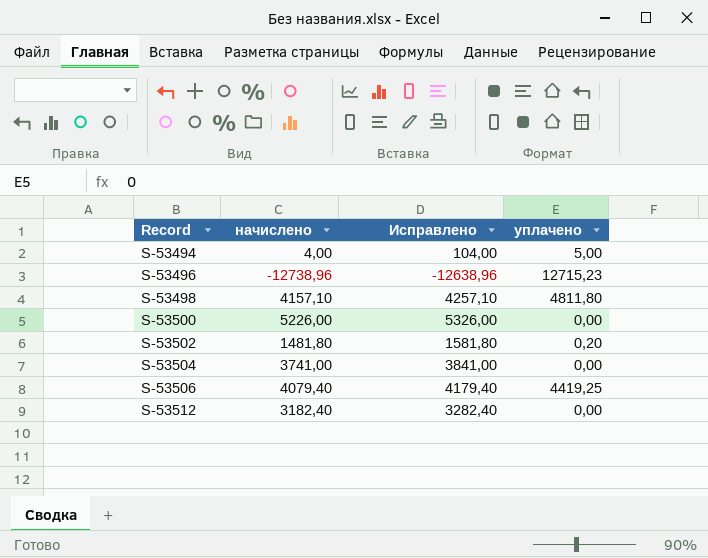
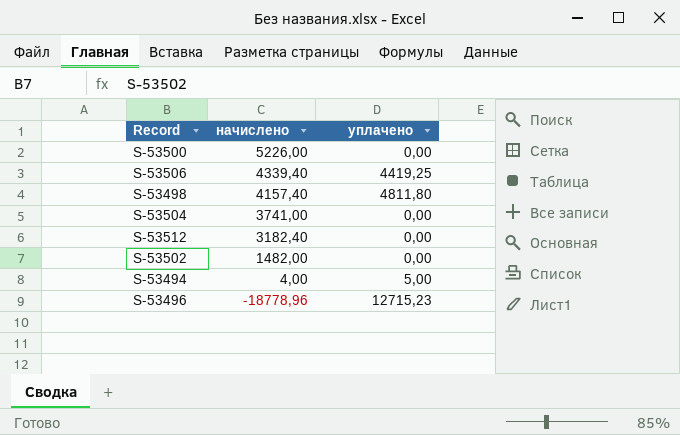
row order: Record ascending -> начислено descending
column Исправлено | formula: [начислено] + 100 -> none
S-53506 | начислено: 4079,40 -> 4339,40
S-53498 | начислено: 4157,10 -> 4157,40
S-53502 | начислено: 1481,80 -> 1482,00
S-53502 | уплачено: 0,20 -> 0,00
S-53496 | начислено: -12738,96 -> -18778,96

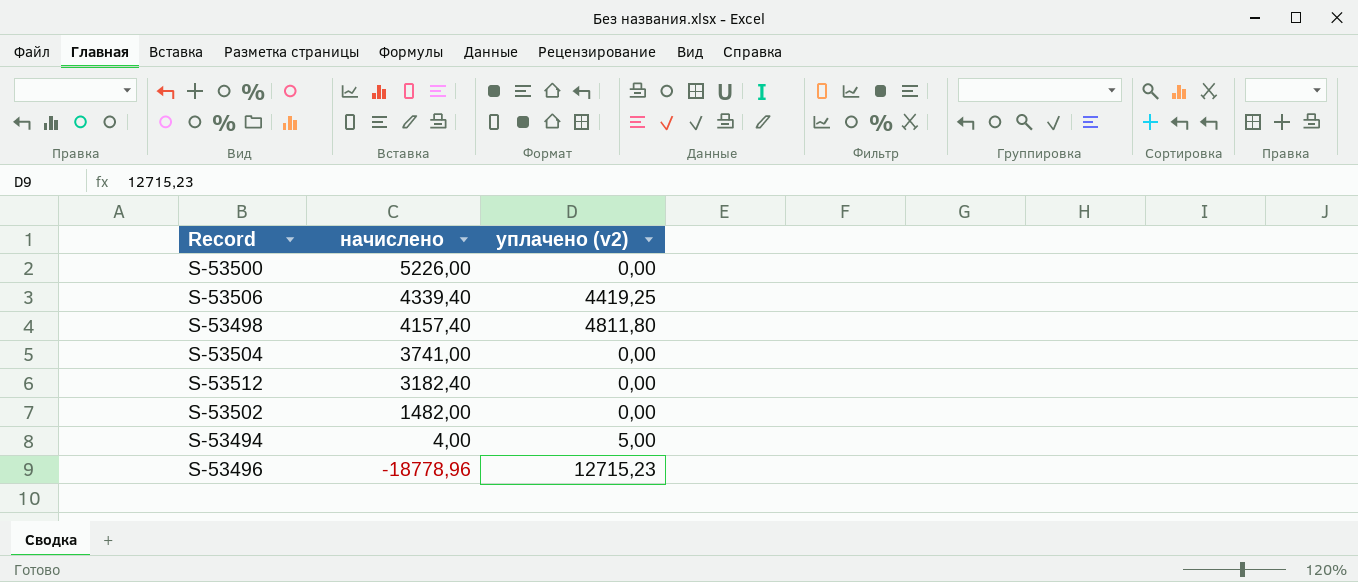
column name: уплачено -> уплачено (v2)

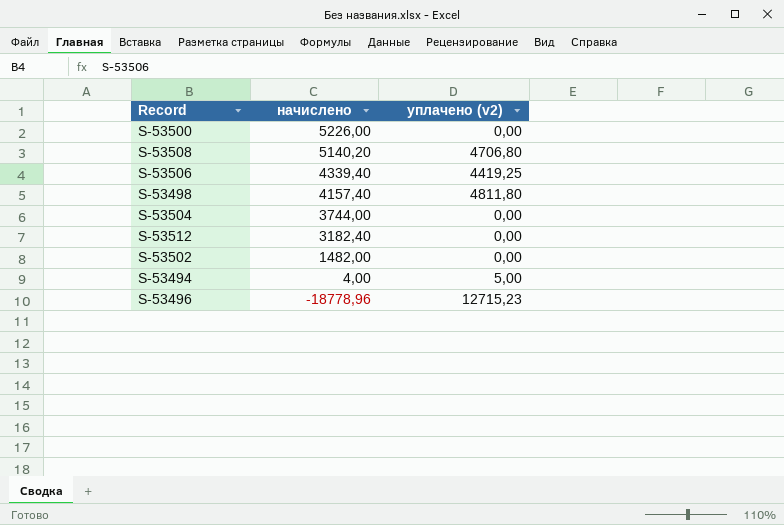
row S-53508: none -> 5140,20 | 4706,80
S-53504 | начислено: 3741,00 -> 3744,00

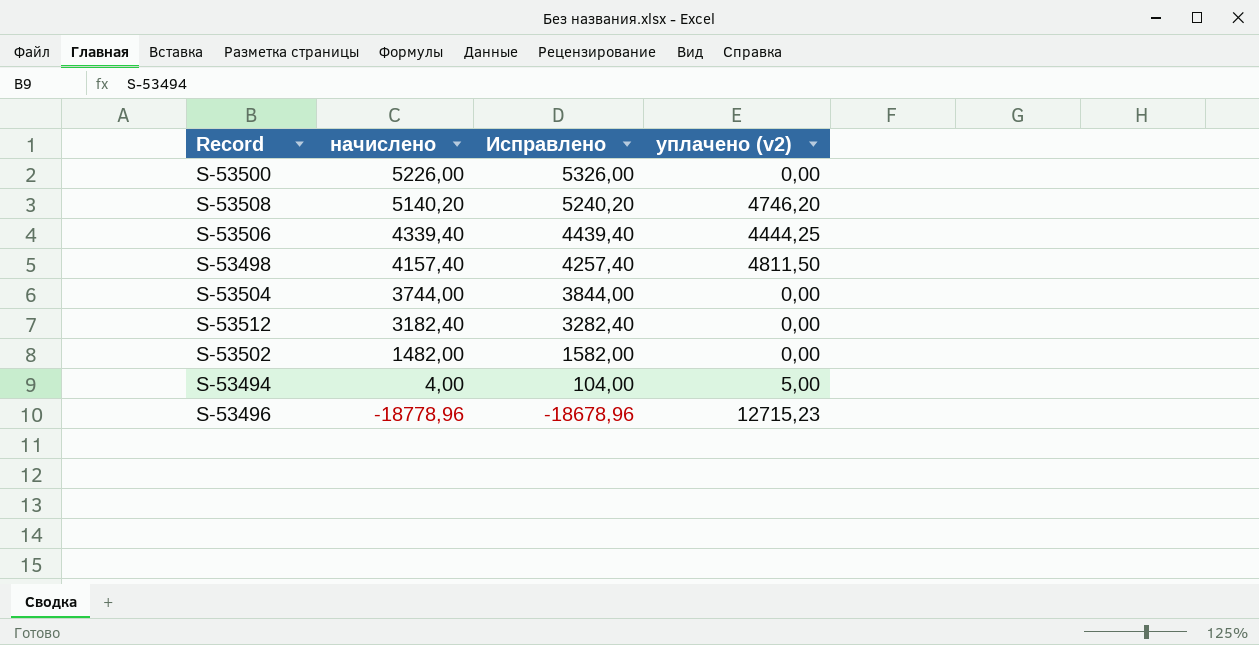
column Исправлено | formula: none -> [начислено] + 100
S-53508 | уплачено (v2): 4706,80 -> 4746,20
S-53506 | уплачено (v2): 4419,25 -> 4444,25
S-53498 | уплачено (v2): 4811,80 -> 4811,50

